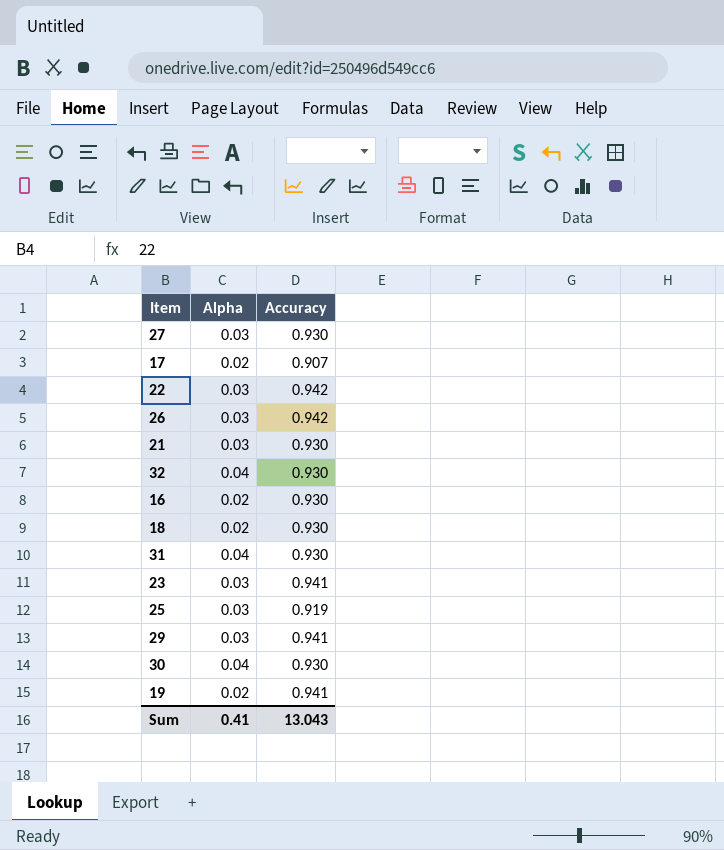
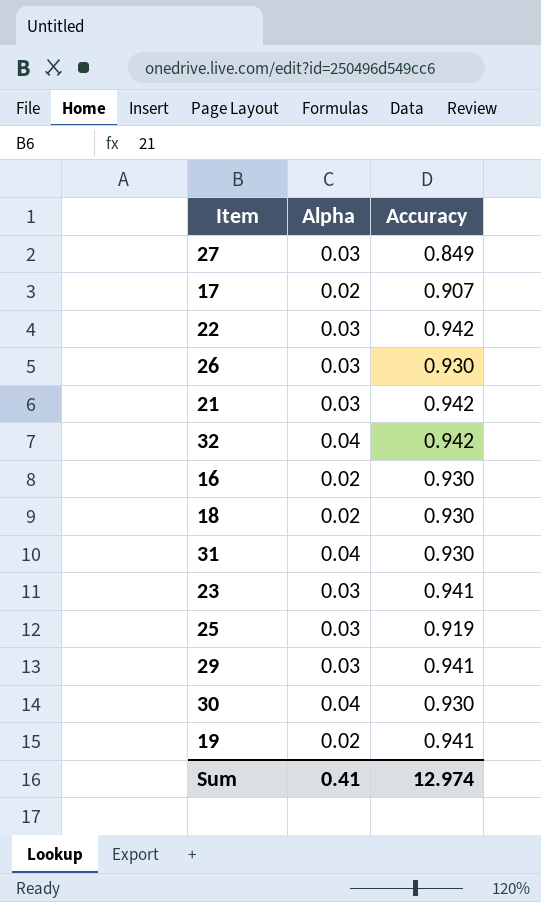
27 | Accuracy: 0.930 -> 0.849
26 | Accuracy: 0.942 -> 0.930
21 | Accuracy: 0.930 -> 0.942
32 | Accuracy: 0.930 -> 0.942
Sum | Accuracy: 13.043 -> 12.974

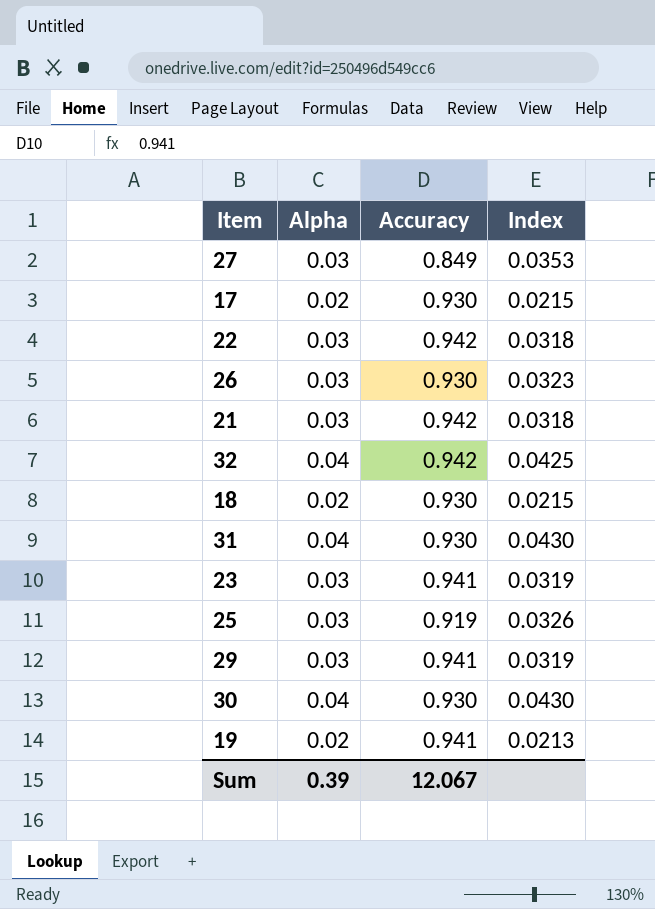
column Index | formula: none -> [Alpha] / [Accuracy]
row 16: 0.02 | 0.930 -> none
17 | Accuracy: 0.907 -> 0.930
Sum | Alpha: 0.41 -> 0.39
Sum | Accuracy: 12.974 -> 12.067

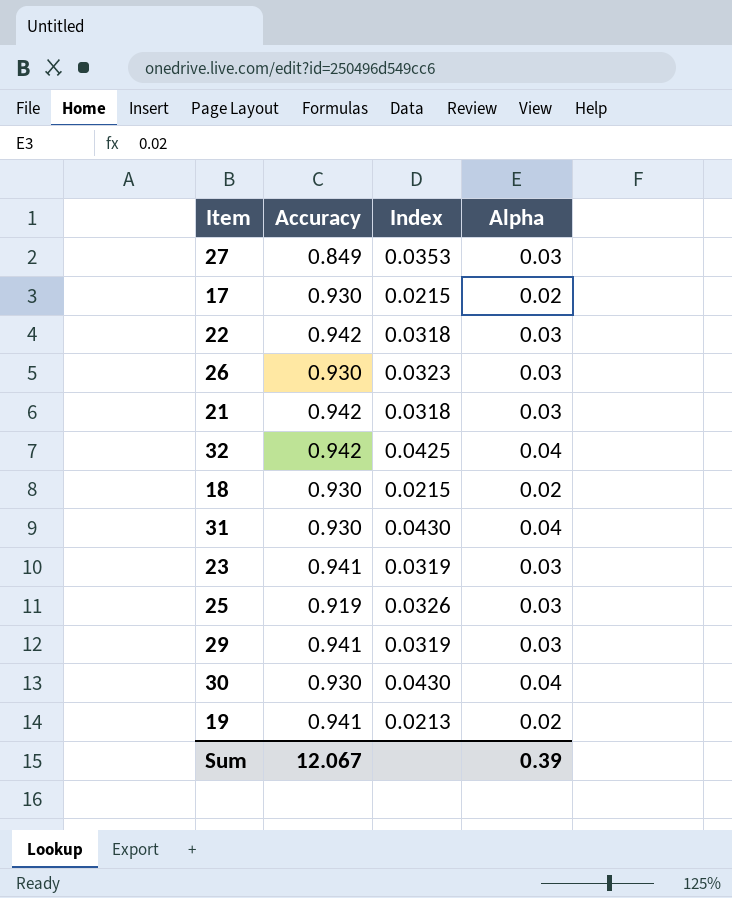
column Alpha | position: 2 -> 4

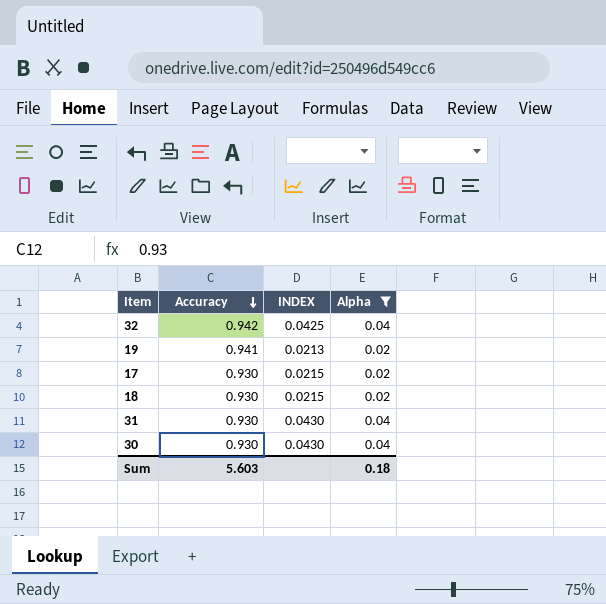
filter: none -> Alpha != 0.03
row order: none -> Accuracy descending
column name: Index -> INDEX
Sum | Accuracy: 12.067 -> 5.603
Sum | Alpha: 0.39 -> 0.18

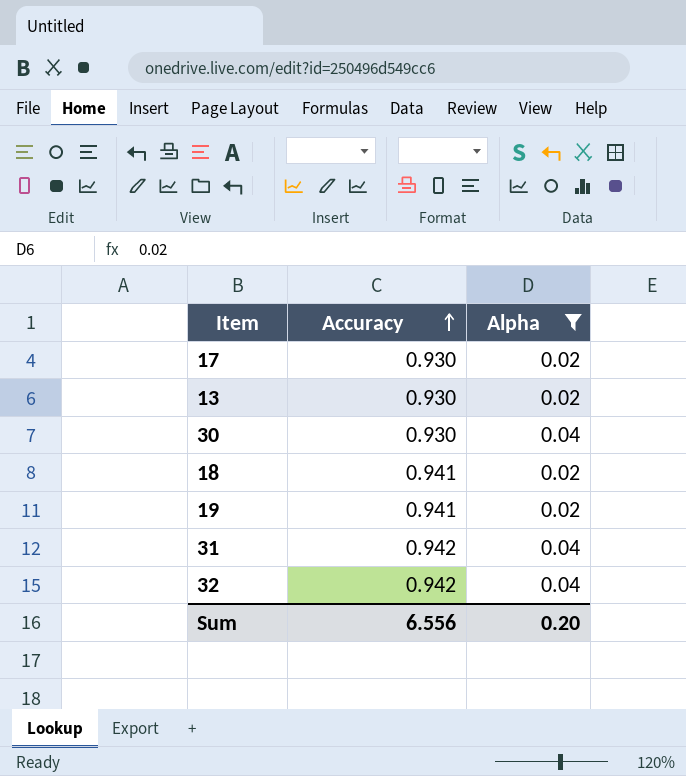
row order: Accuracy descending -> Accuracy ascending
column INDEX | formula: [Alpha] / [Accuracy] -> none
row 13: none -> 0.930 | 0.02
18 | Accuracy: 0.930 -> 0.941
31 | Accuracy: 0.930 -> 0.942
Sum | Accuracy: 5.603 -> 6.556
Sum | Alpha: 0.18 -> 0.20

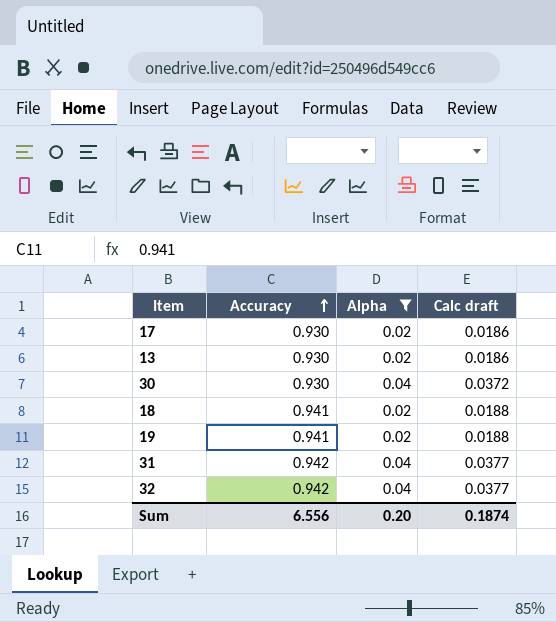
column Calc draft | formula: none -> [Accuracy] * [Alpha]

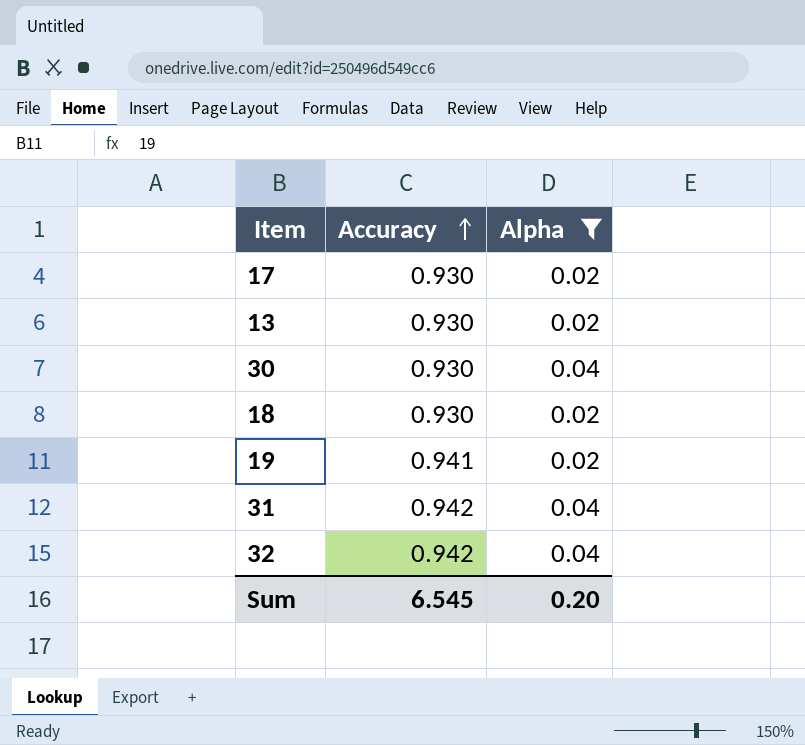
column Calc draft | formula: [Accuracy] * [Alpha] -> none
18 | Accuracy: 0.941 -> 0.930
Sum | Accuracy: 6.556 -> 6.545

